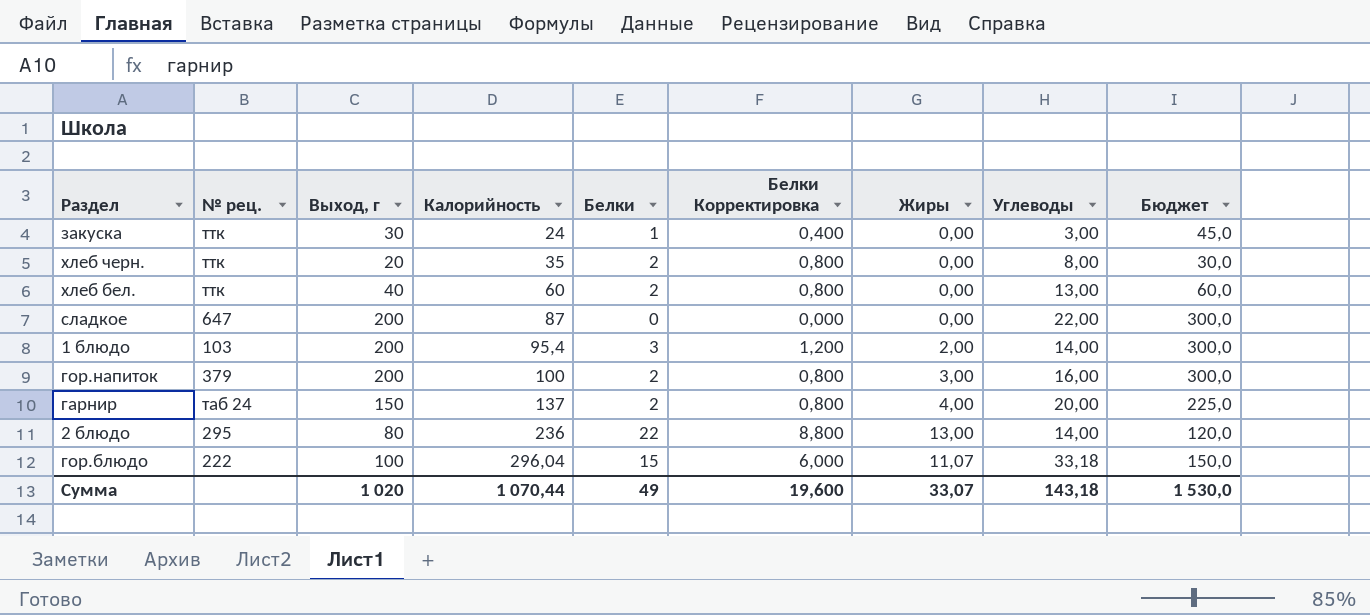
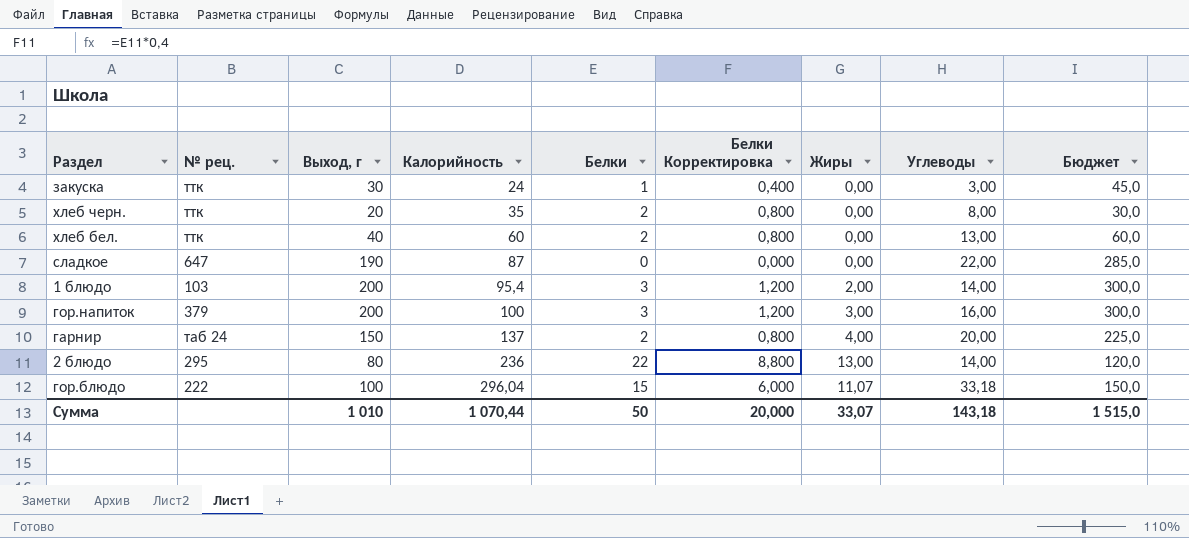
сладкое | Выход, г: 200 -> 190
сладкое | Бюджет: 300,0 -> 285,0
гор.напиток | Белки: 2 -> 3
гор.напиток | Белки Корректировка: 0,800 -> 1,200
Сумма | Выход, г: 1 020 -> 1 010
Сумма | Белки: 49 -> 50
Сумма | Белки Корректировка: 19,600 -> 20,000
Сумма | Бюджет: 1 530,0 -> 1 515,0

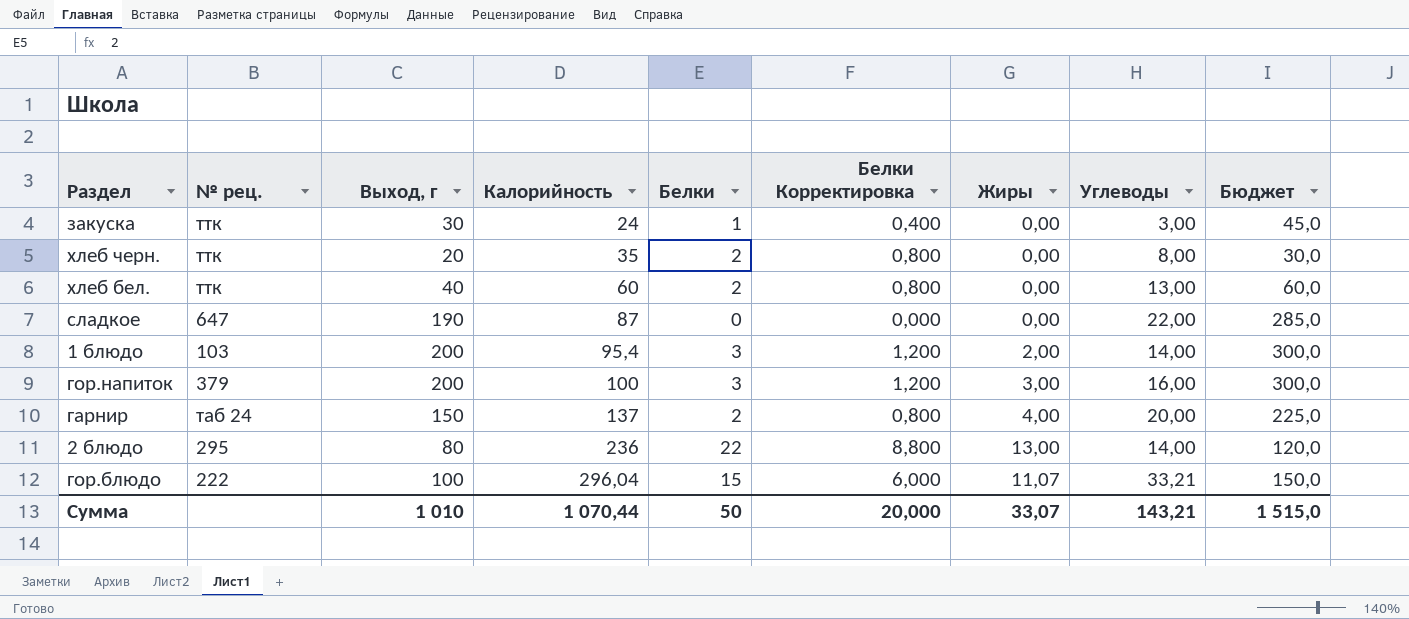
гор.блюдо | Углеводы: 33,18 -> 33,21
Сумма | Углеводы: 143,18 -> 143,21

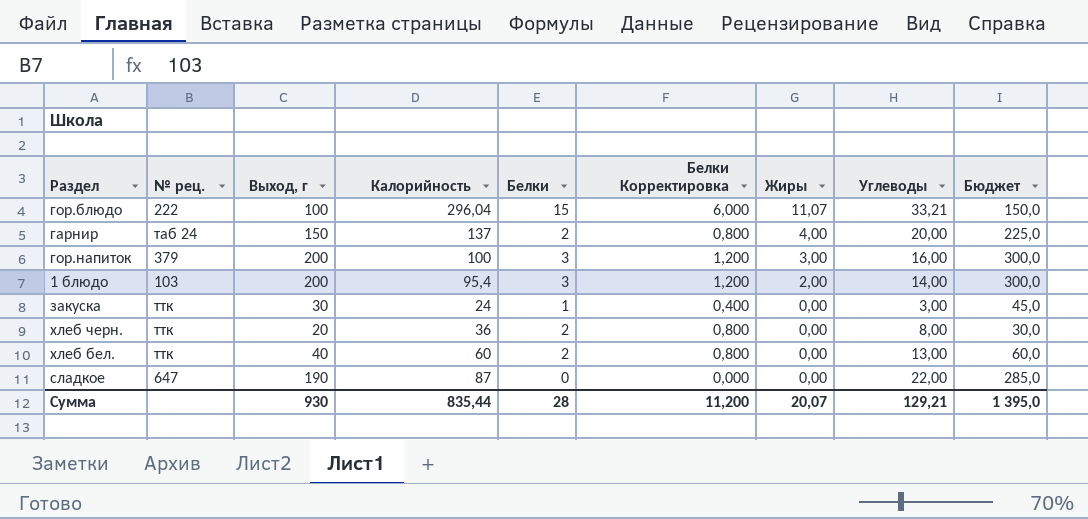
row order: Калорийность ascending -> Жиры descending
row 2 блюдо: 295 | 80 | 236 | 22 | 8,800 | 13,00 | 14,00 | 120,0 -> none
хлеб черн. | Калорийность: 35 -> 36
Сумма | Выход, г: 1 010 -> 930
Сумма | Калорийность: 1 070,44 -> 835,44
Сумма | Белки: 50 -> 28
Сумма | Белки Корректировка: 20,000 -> 11,200
Сумма | Жиры: 33,07 -> 20,07
Сумма | Углеводы: 143,21 -> 129,21
Сумма | Бюджет: 1 515,0 -> 1 395,0

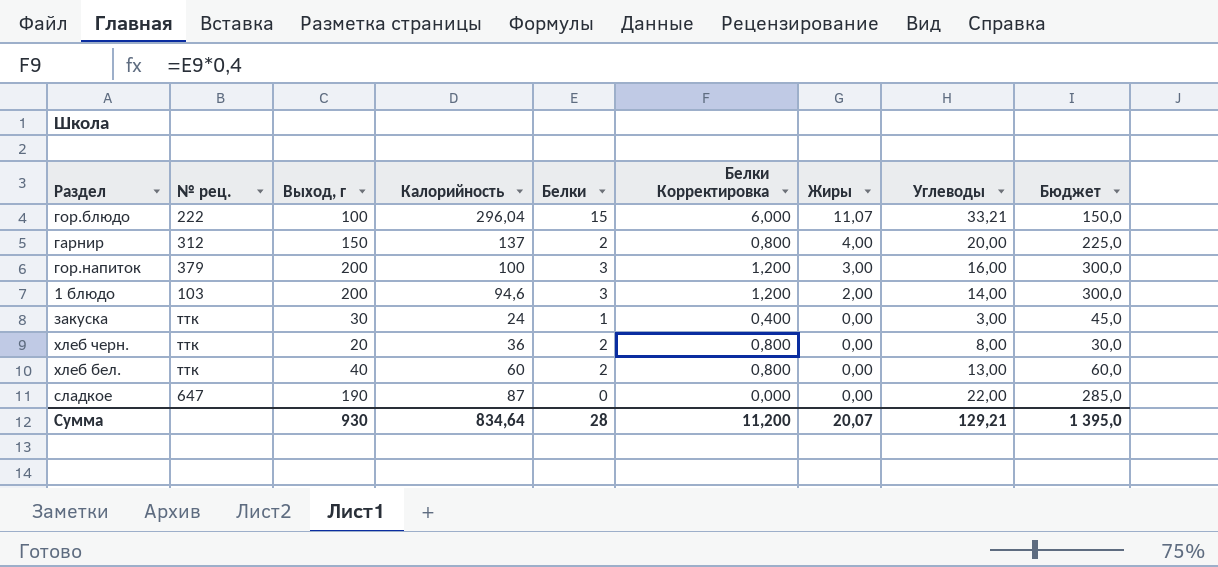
гарнир | № рец.: таб 24 -> 312
1 блюдо | Калорийность: 95,4 -> 94,6
Сумма | Калорийность: 835,44 -> 834,64

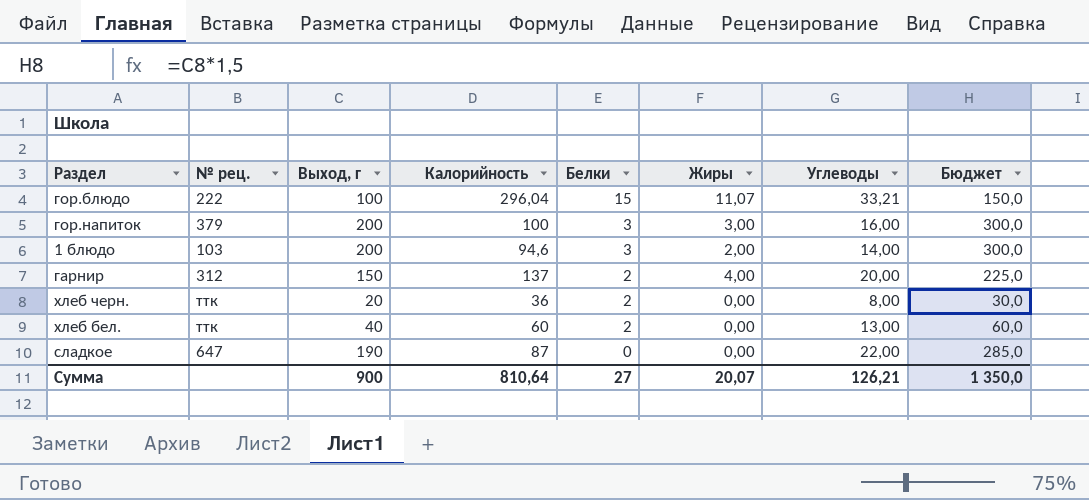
row order: Жиры descending -> Белки descending
column Белки Корректировка | formula: [Белки] * 0,4 -> none
row закуска: ттк | 30 | 24 | 1 | 0,400 | 0,00 | 3,00 | 45,0 -> none
Сумма | Выход, г: 930 -> 900
Сумма | Калорийность: 834,64 -> 810,64
Сумма | Белки: 28 -> 27
Сумма | Углеводы: 129,21 -> 126,21
Сумма | Бюджет: 1 395,0 -> 1 350,0

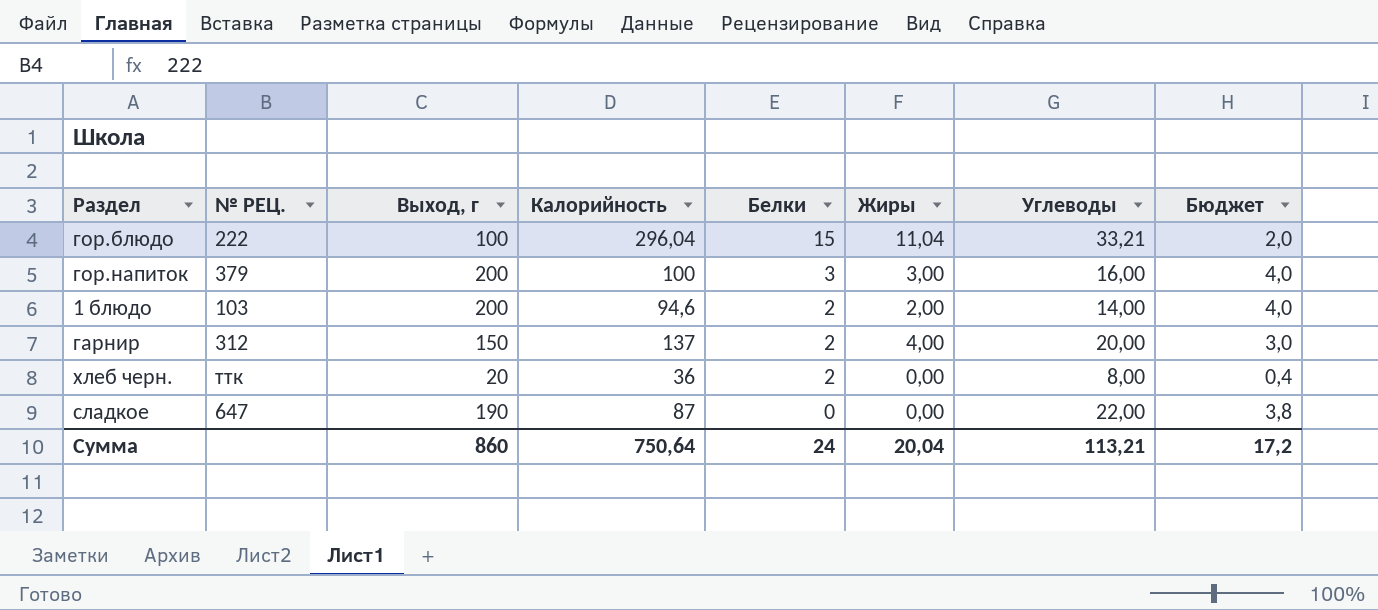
column name: № рец. -> № РЕЦ.
column Бюджет | formula: [Выход, г] * 1,5 -> [Выход, г] * 0,02
row хлеб бел.: ттк | 40 | 60 | 2 | 0,00 | 13,00 | 60,0 -> none
гор.блюдо | Жиры: 11,07 -> 11,04
1 блюдо | Белки: 3 -> 2
Сумма | Выход, г: 900 -> 860
Сумма | Калорийность: 810,64 -> 750,64
Сумма | Белки: 27 -> 24
Сумма | Жиры: 20,07 -> 20,04
Сумма | Углеводы: 126,21 -> 113,21
Сумма | Бюджет: 1 350,0 -> 17,2

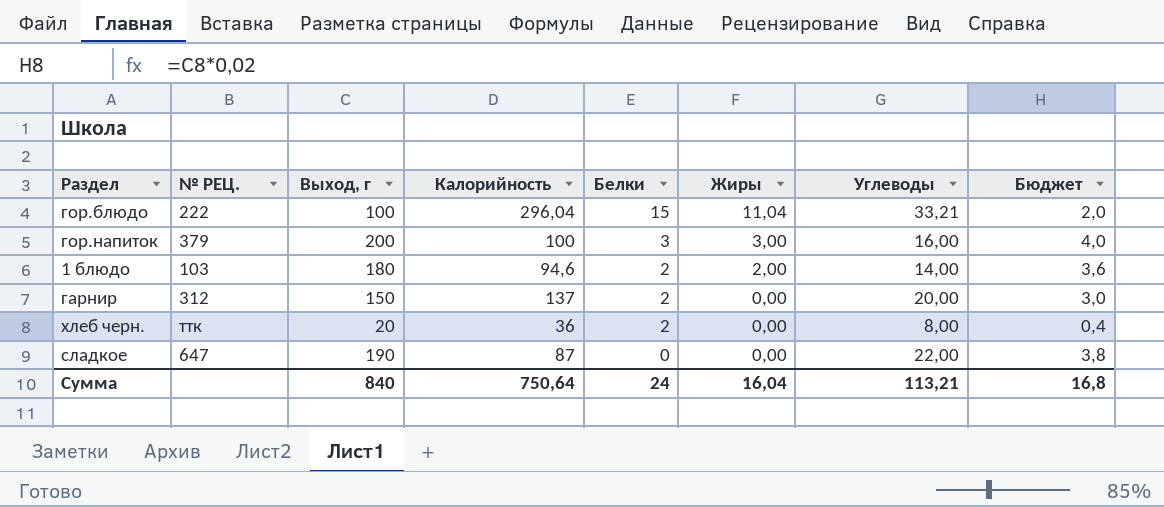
1 блюдо | Выход, г: 200 -> 180
1 блюдо | Бюджет: 4,0 -> 3,6
гарнир | Жиры: 4,00 -> 0,00
Сумма | Выход, г: 860 -> 840
Сумма | Жиры: 20,04 -> 16,04
Сумма | Бюджет: 17,2 -> 16,8

